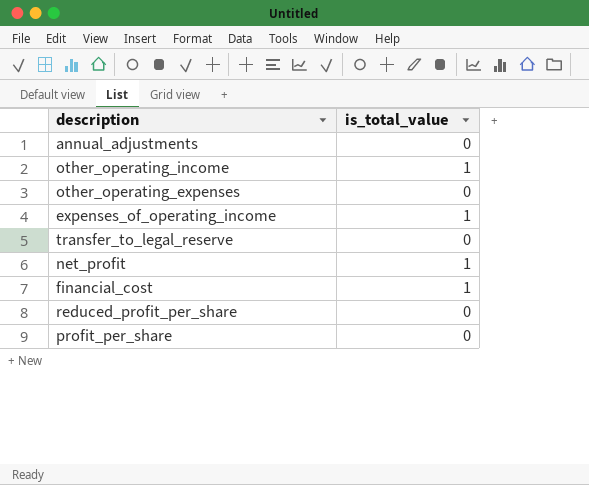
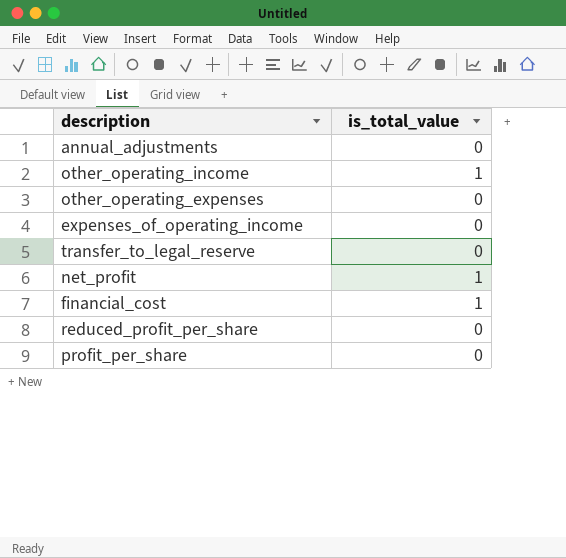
expenses_of_operating_income | is_total_value: 1 -> 0

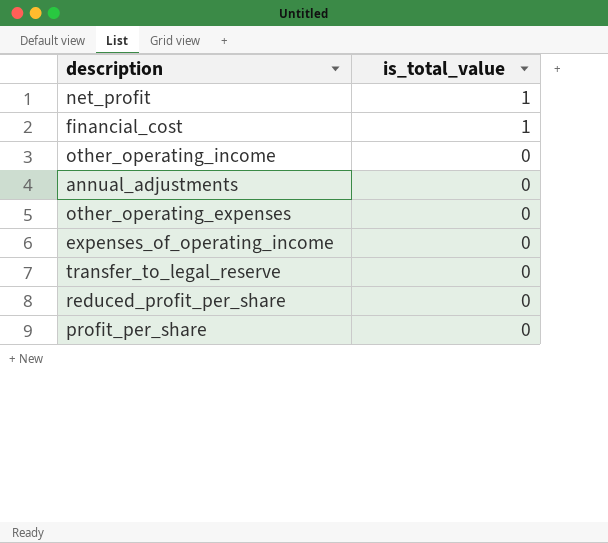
row order: none -> is_total_value descending
other_operating_income | is_total_value: 1 -> 0

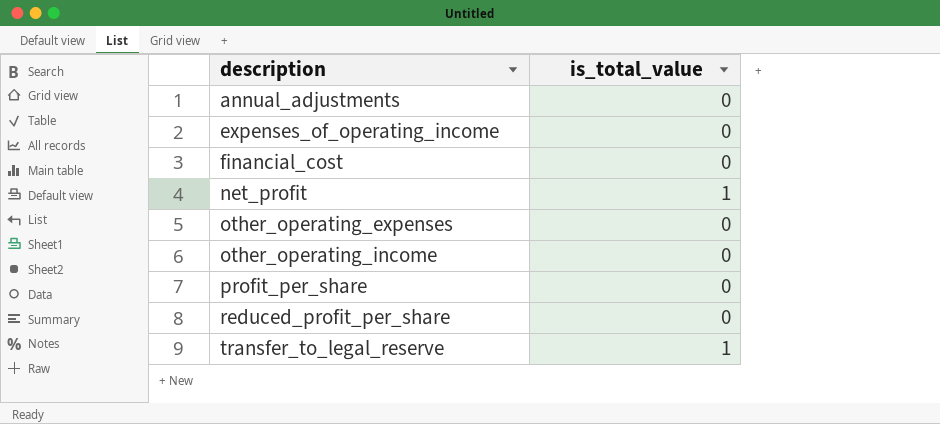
row order: is_total_value descending -> description ascending
financial_cost | is_total_value: 1 -> 0
transfer_to_legal_reserve | is_total_value: 0 -> 1

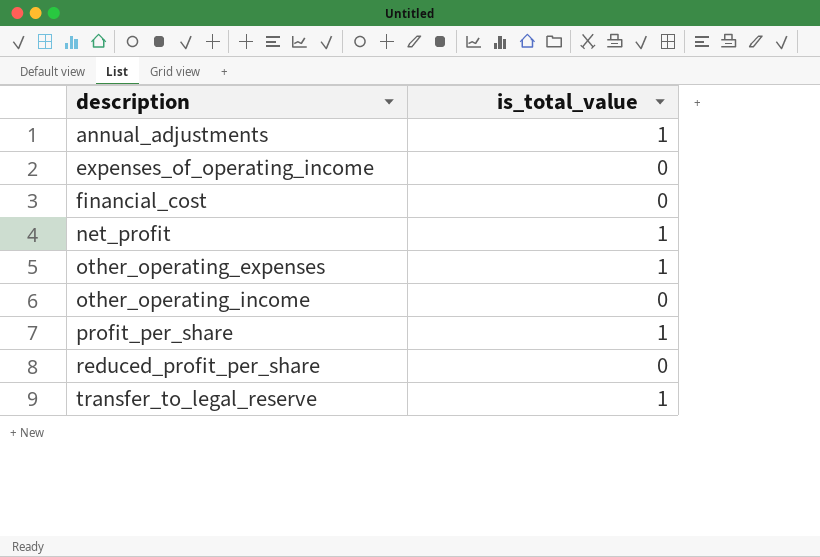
annual_adjustments | is_total_value: 0 -> 1
other_operating_expenses | is_total_value: 0 -> 1
profit_per_share | is_total_value: 0 -> 1

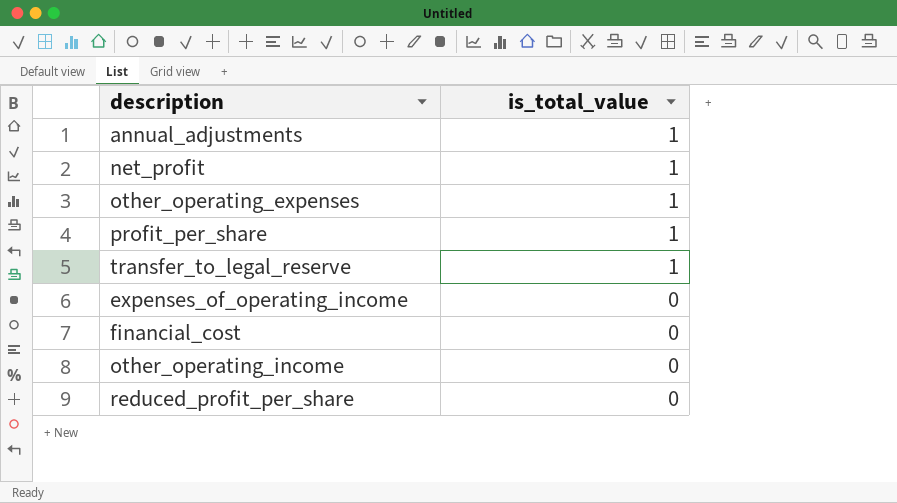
row order: description ascending -> is_total_value descending

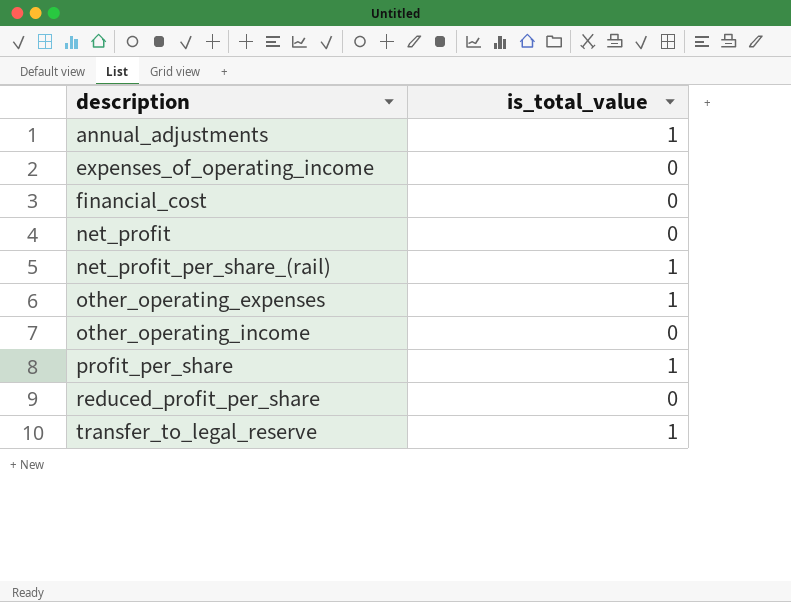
row order: is_total_value descending -> description ascending
net_profit | is_total_value: 1 -> 0
row net_profit_per_share_(rail): none -> 1

